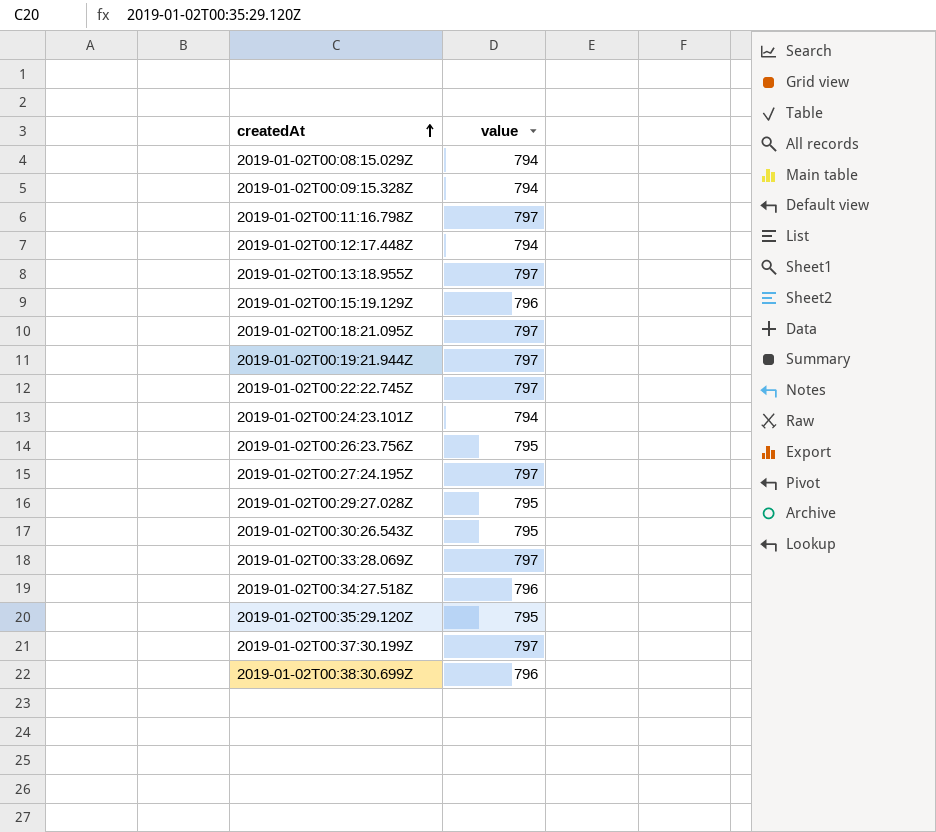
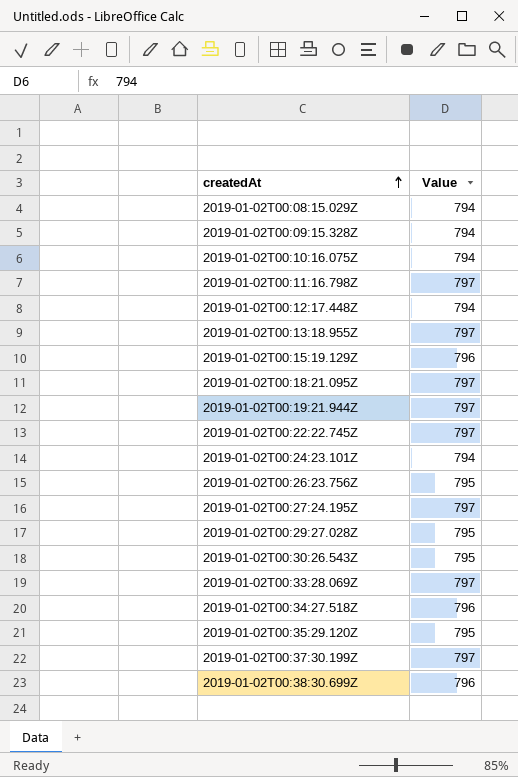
column name: value -> Value
row 2019-01-02T00:10:16.075Z: none -> 794

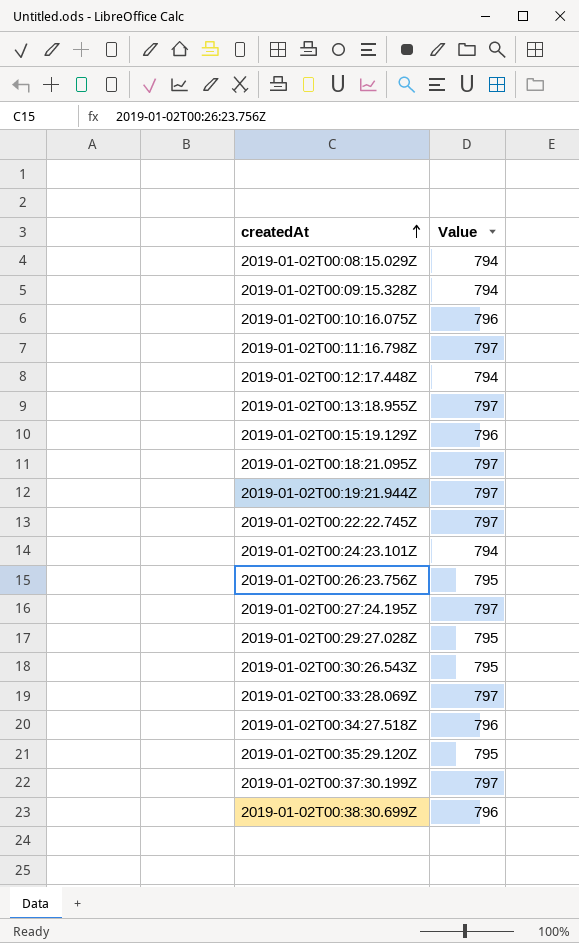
2019-01-02T00:10:16.075Z | Value: 794 -> 796

